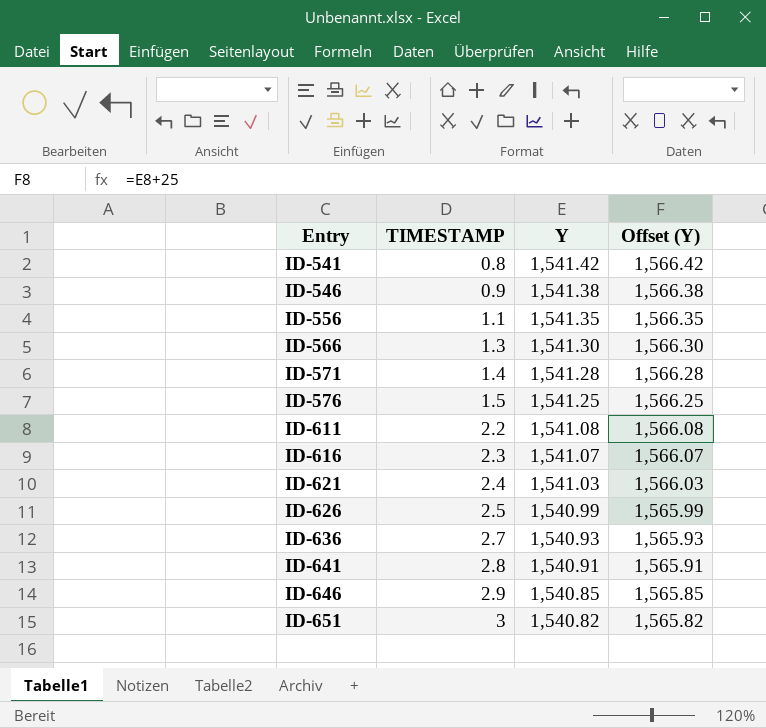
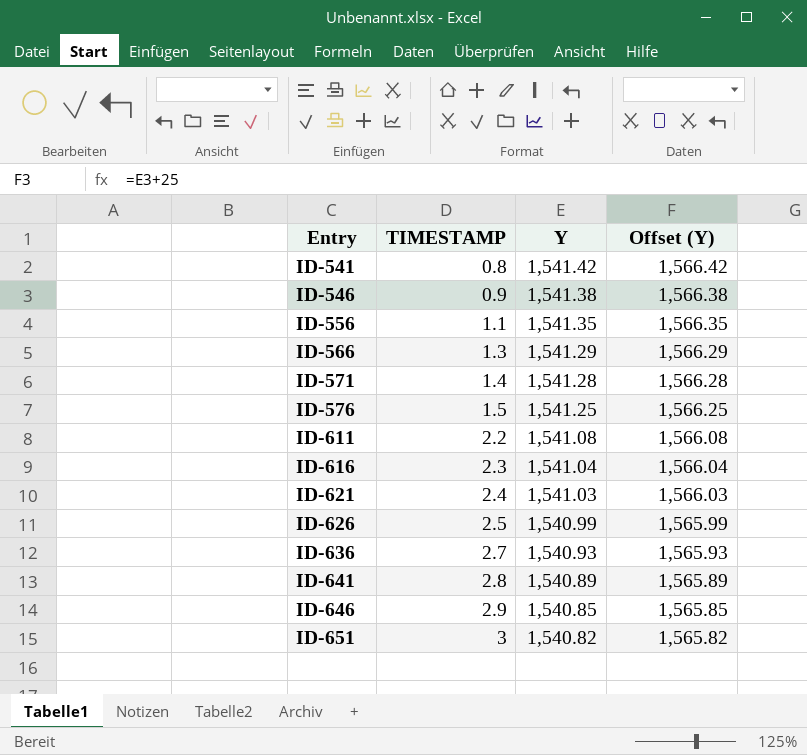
ID-566 | Y: 1,541.30 -> 1,541.29
ID-566 | Offset (Y): 1,566.30 -> 1,566.29
ID-616 | Y: 1,541.07 -> 1,541.04
ID-616 | Offset (Y): 1,566.07 -> 1,566.04
ID-641 | Y: 1,540.91 -> 1,540.89
ID-641 | Offset (Y): 1,565.91 -> 1,565.89

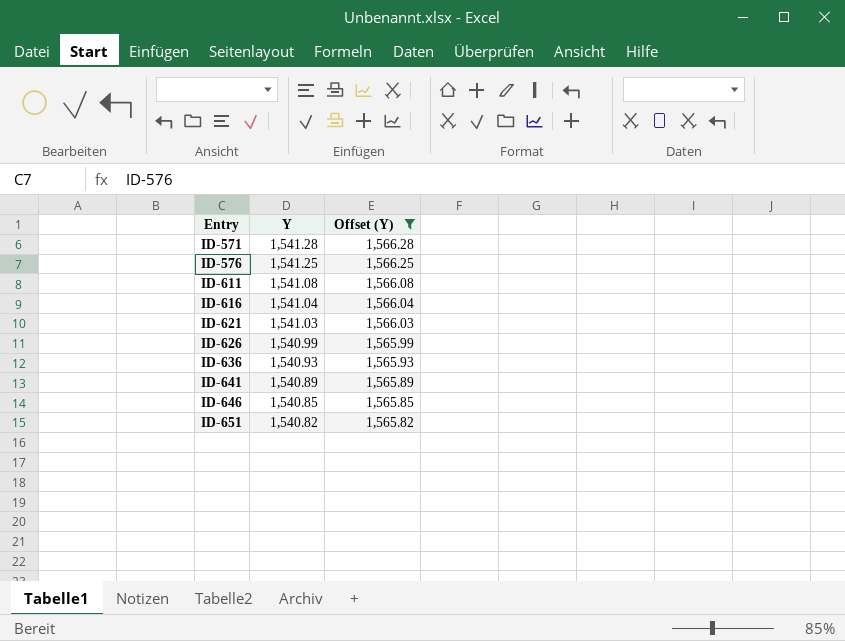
filter: none -> Offset (Y) <= 1,566.28
column TIMESTAMP | position: 2 -> none

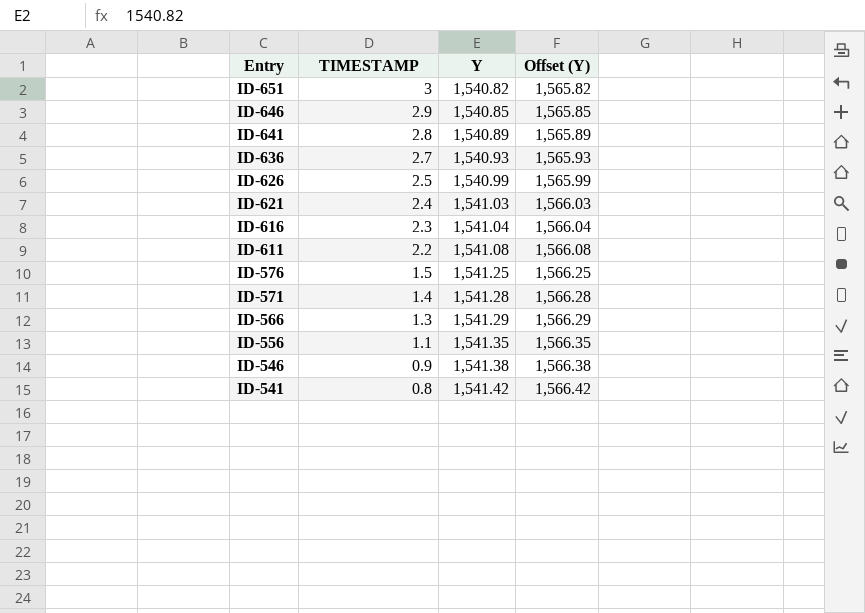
filter: Offset (Y) <= 1,566.28 -> none
row order: Entry ascending -> Entry descending
column TIMESTAMP | position: none -> 2

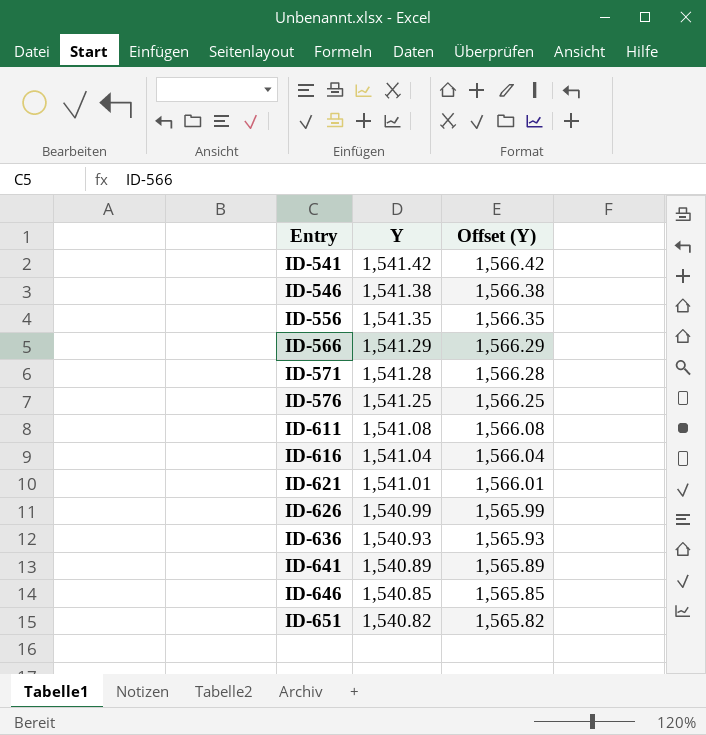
row order: Entry descending -> Entry ascending
column TIMESTAMP | position: 2 -> none
ID-621 | Y: 1,541.03 -> 1,541.01
ID-621 | Offset (Y): 1,566.03 -> 1,566.01

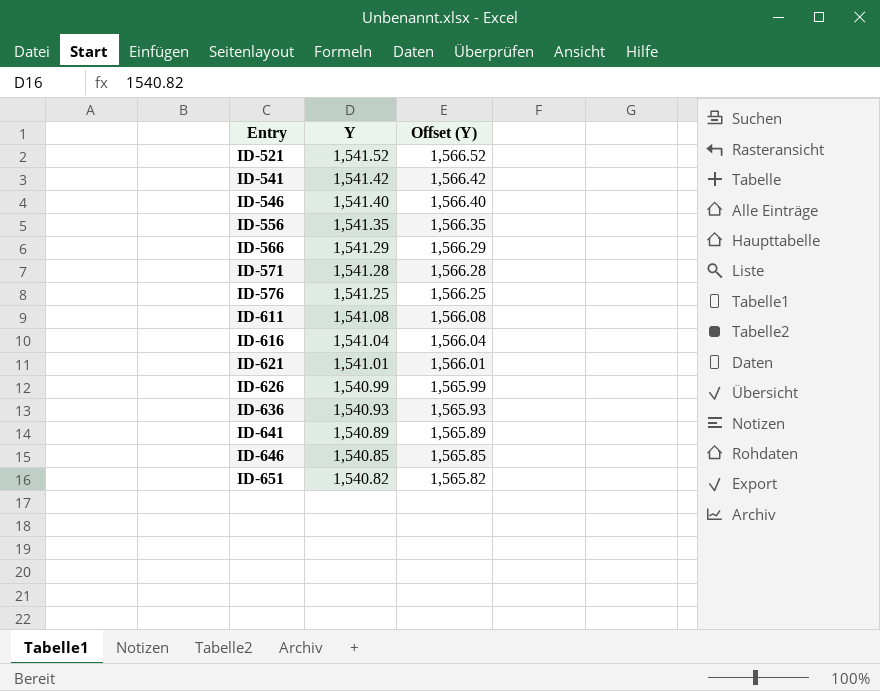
row ID-521: none -> 1,541.52 | 1,566.52
ID-546 | Y: 1,541.38 -> 1,541.40
ID-546 | Offset (Y): 1,566.38 -> 1,566.40

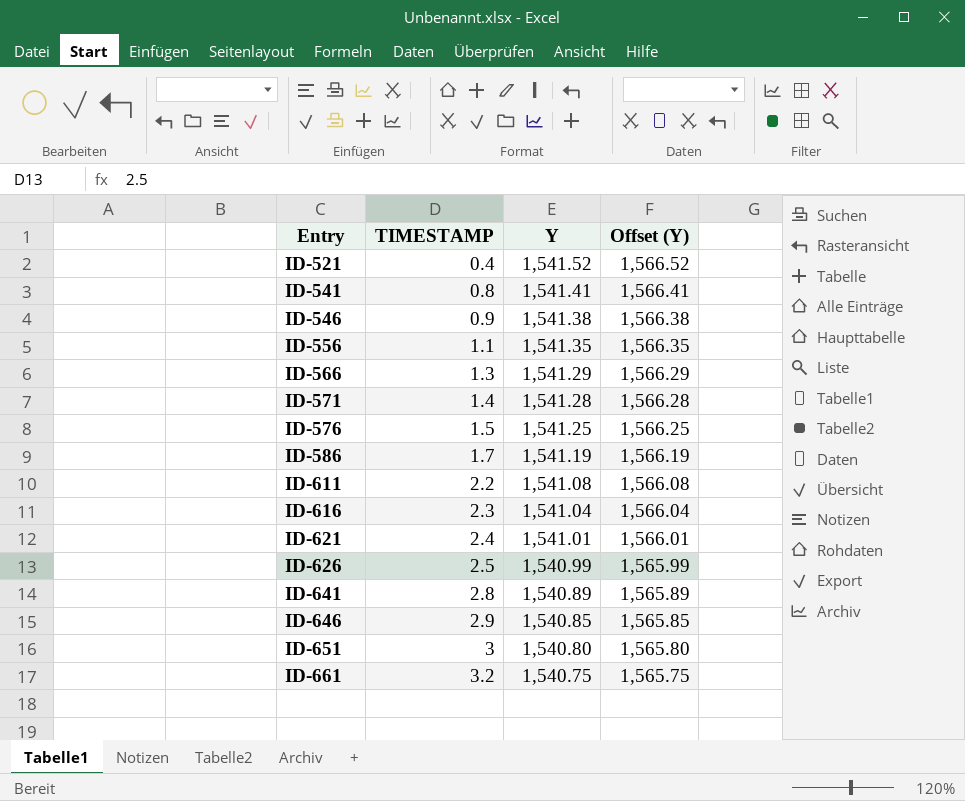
column TIMESTAMP | position: none -> 2
row ID-636: 1,540.93 | 1,565.93 -> none
ID-541 | Y: 1,541.42 -> 1,541.41
ID-541 | Offset (Y): 1,566.42 -> 1,566.41
ID-546 | Y: 1,541.40 -> 1,541.38
ID-546 | Offset (Y): 1,566.40 -> 1,566.38
row ID-586: none -> 1.7 | 1,541.19 | 1,566.19
ID-651 | Y: 1,540.82 -> 1,540.80
ID-651 | Offset (Y): 1,565.82 -> 1,565.80
row ID-661: none -> 3.2 | 1,540.75 | 1,565.75

